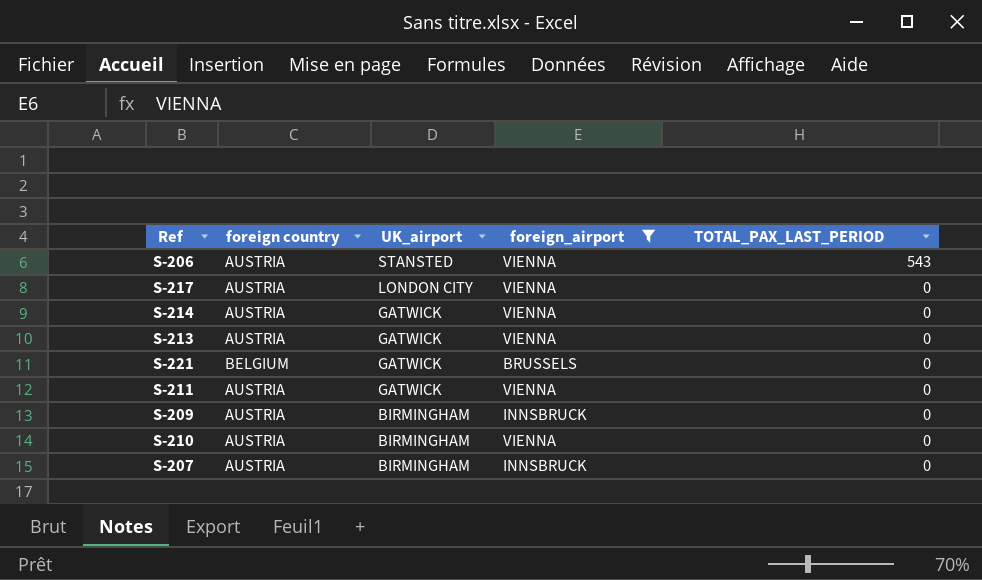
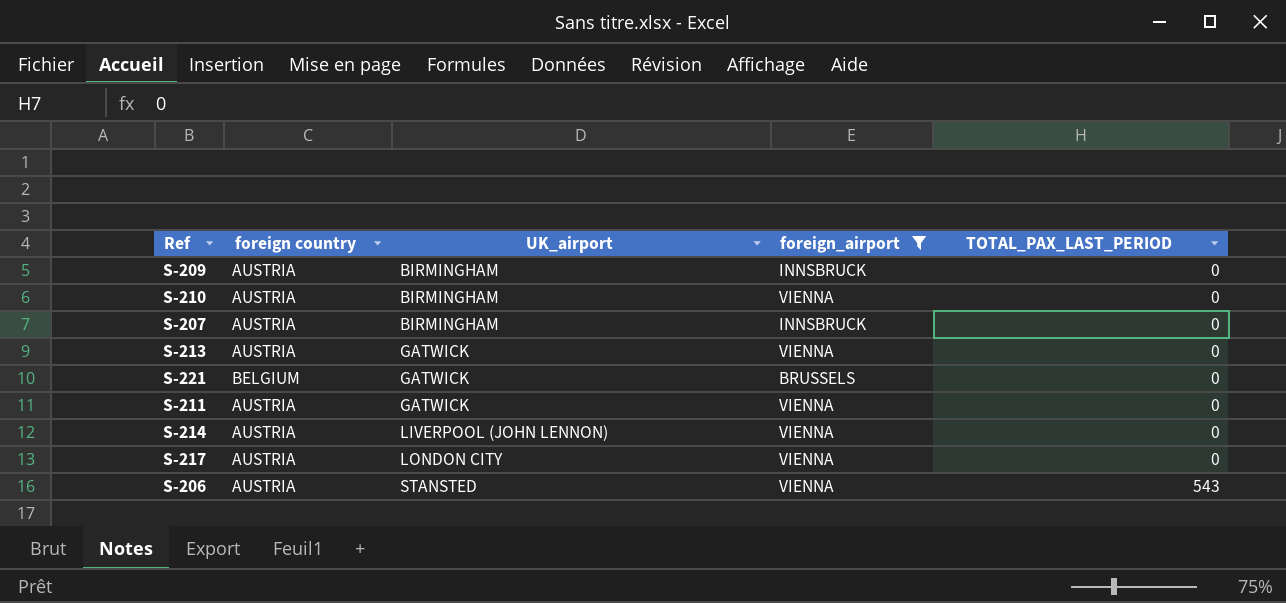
row order: UK_airport descending -> UK_airport ascending
S-214 | UK_airport: GATWICK -> LIVERPOOL (JOHN LENNON)

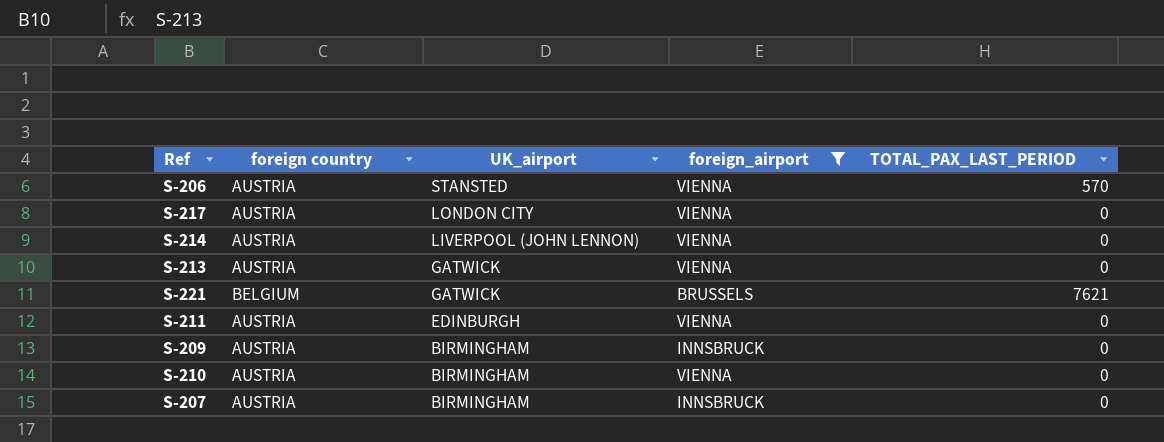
row order: UK_airport ascending -> UK_airport descending
S-206 | TOTAL_PAX_LAST_PERIOD: 543 -> 570
S-221 | TOTAL_PAX_LAST_PERIOD: 0 -> 7621
S-211 | UK_airport: GATWICK -> EDINBURGH

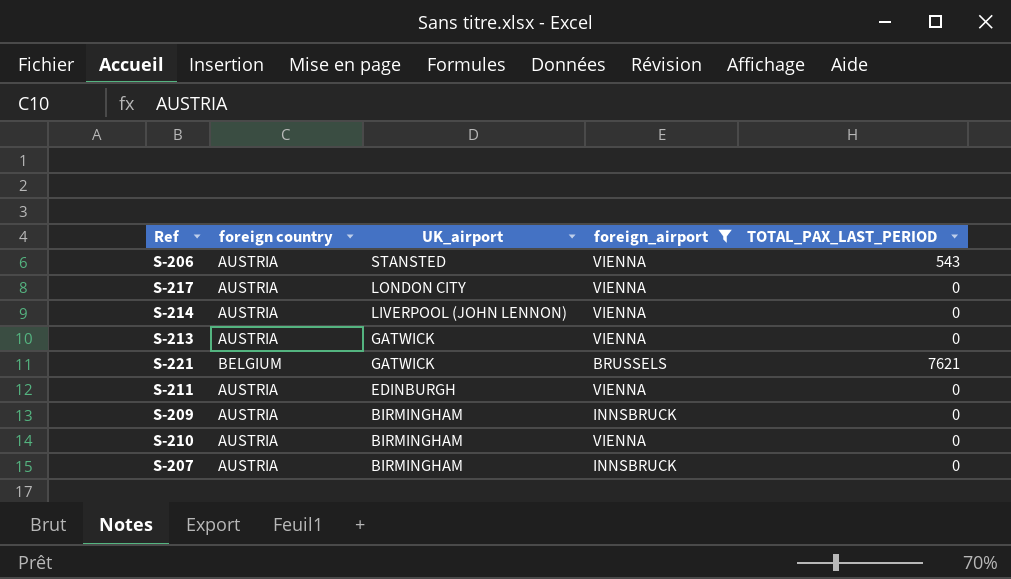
S-206 | TOTAL_PAX_LAST_PERIOD: 570 -> 543

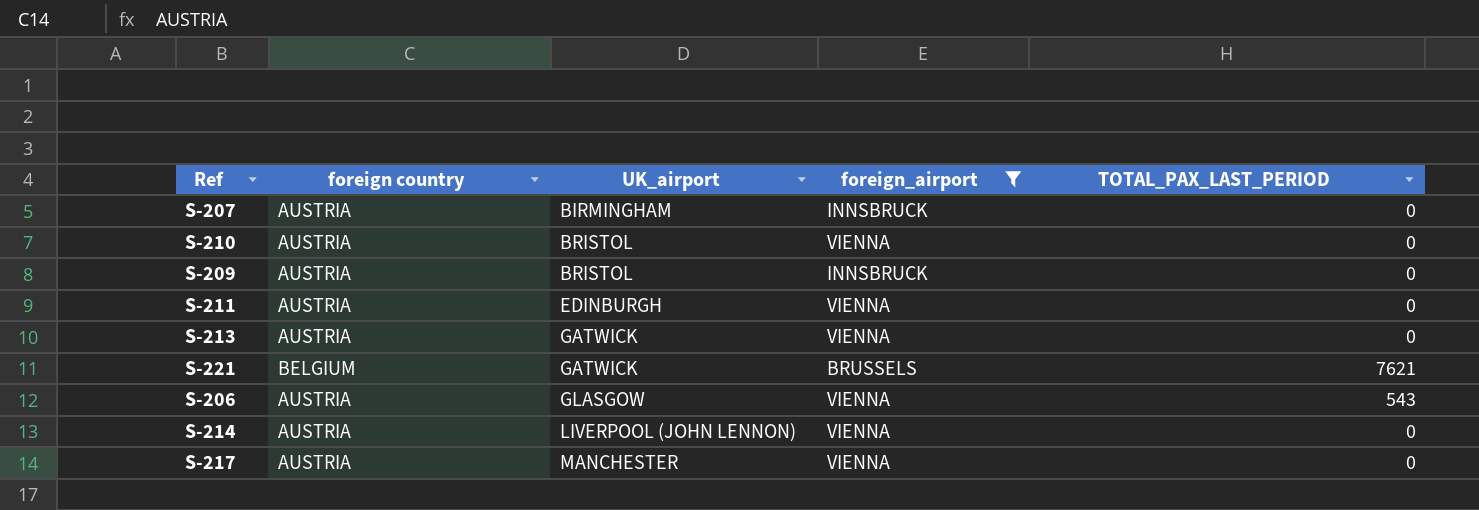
row order: UK_airport descending -> UK_airport ascending
S-210 | UK_airport: BIRMINGHAM -> BRISTOL
S-209 | UK_airport: BIRMINGHAM -> BRISTOL
S-206 | UK_airport: STANSTED -> GLASGOW
S-217 | UK_airport: LONDON CITY -> MANCHESTER

